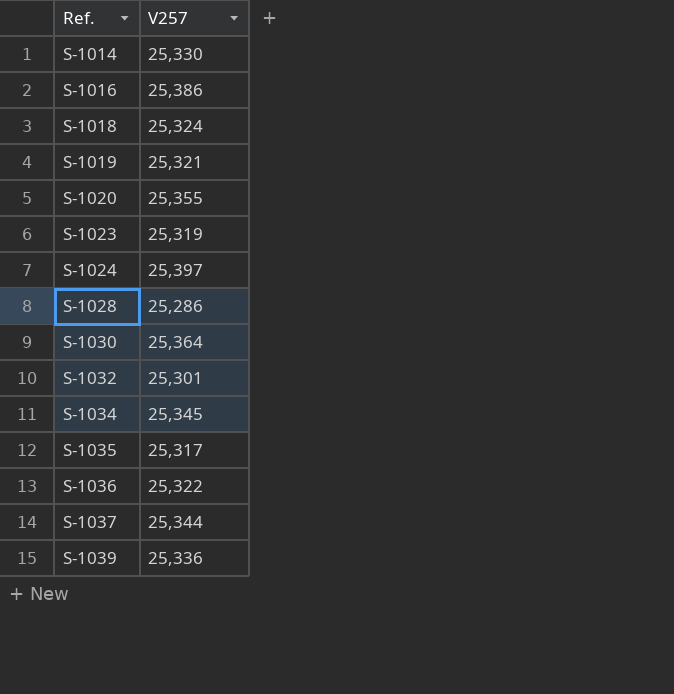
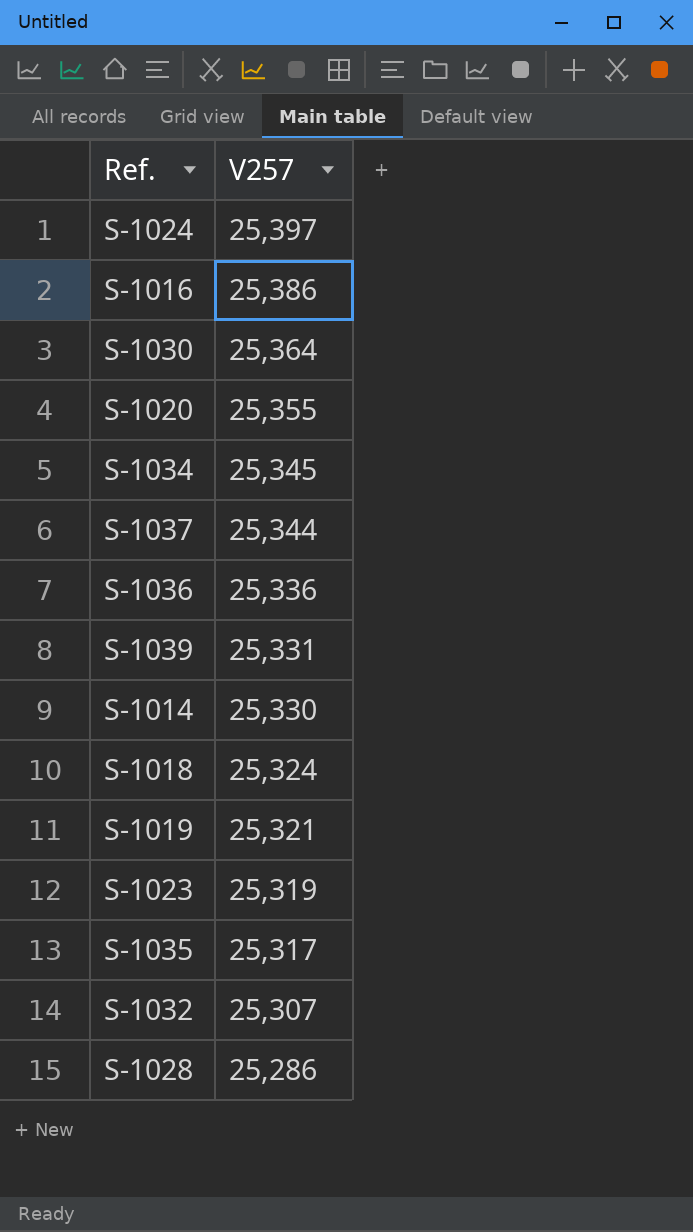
row order: Ref. ascending -> V257 descending
S-1036 | V257: 25,322 -> 25,336
S-1039 | V257: 25,336 -> 25,331
S-1032 | V257: 25,301 -> 25,307

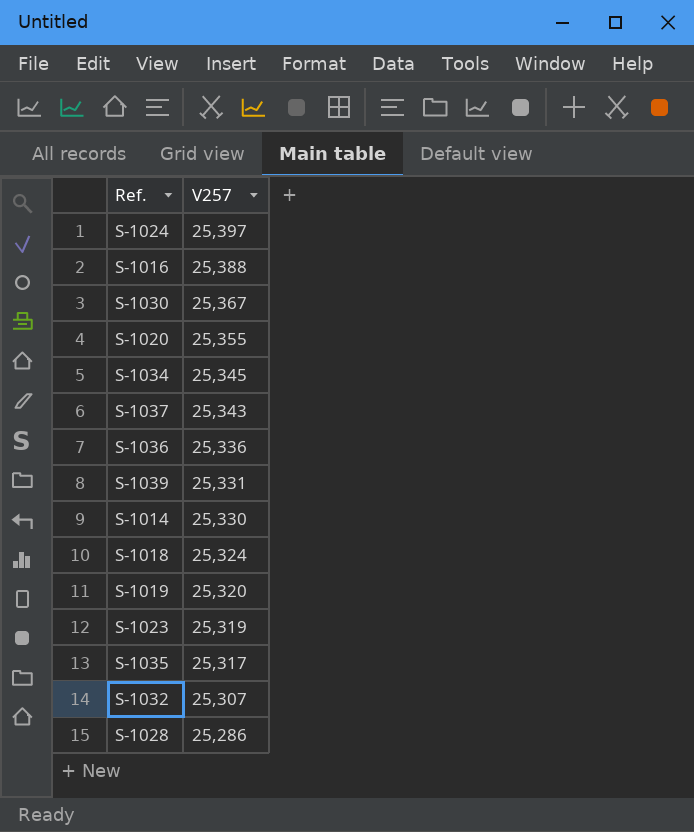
S-1016 | V257: 25,386 -> 25,388
S-1030 | V257: 25,364 -> 25,367
S-1037 | V257: 25,344 -> 25,343
S-1019 | V257: 25,321 -> 25,320

